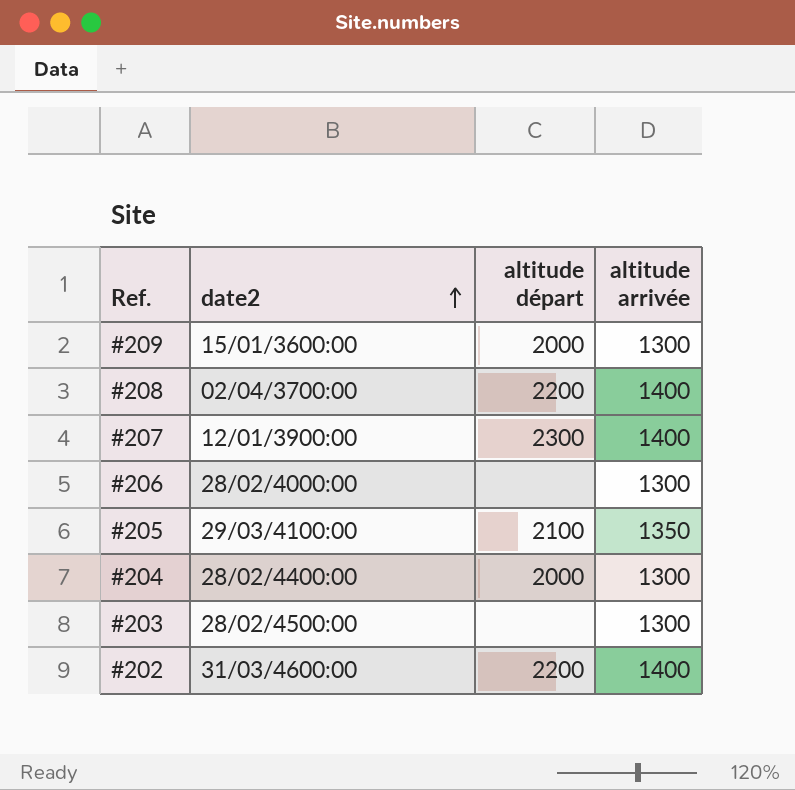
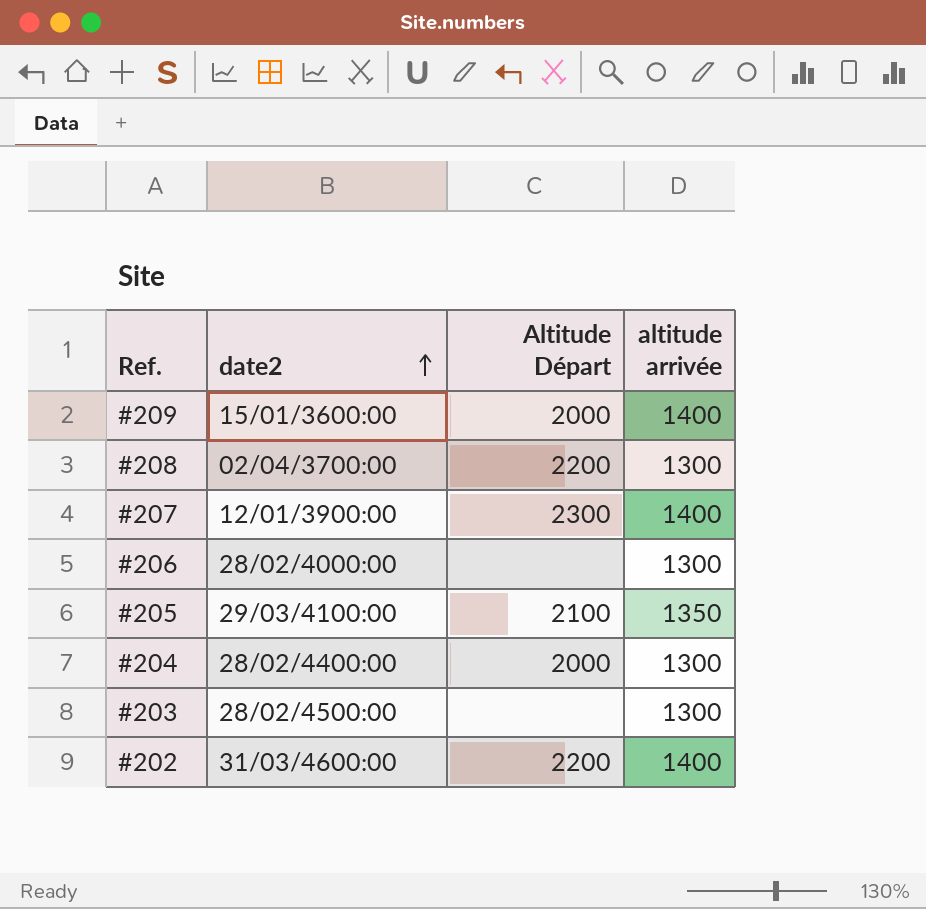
column name: altitude départ -> Altitude Départ
#209 | altitude arrivée: 1300 -> 1400
#208 | altitude arrivée: 1400 -> 1300

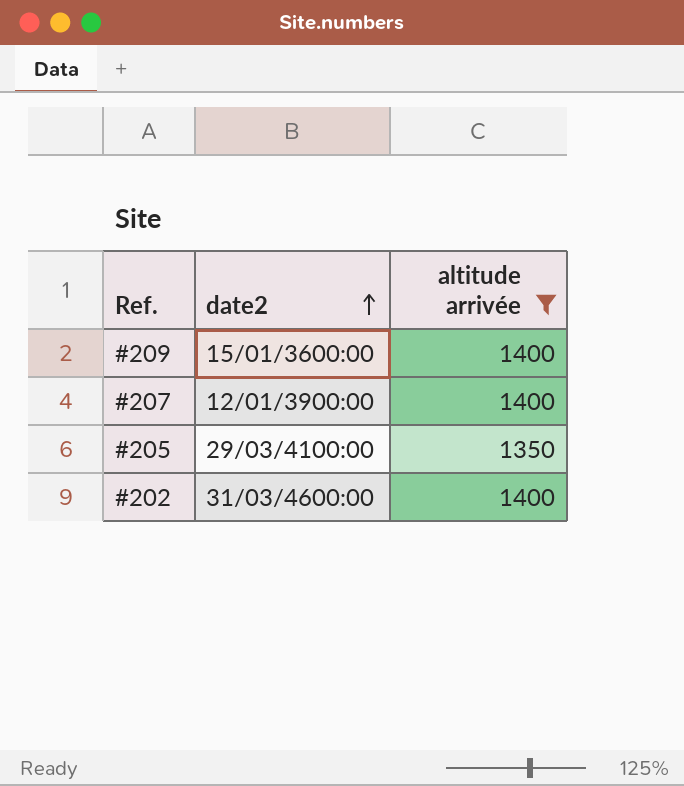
filter: none -> altitude arrivée != 1300
column Altitude Départ | position: 3 -> none

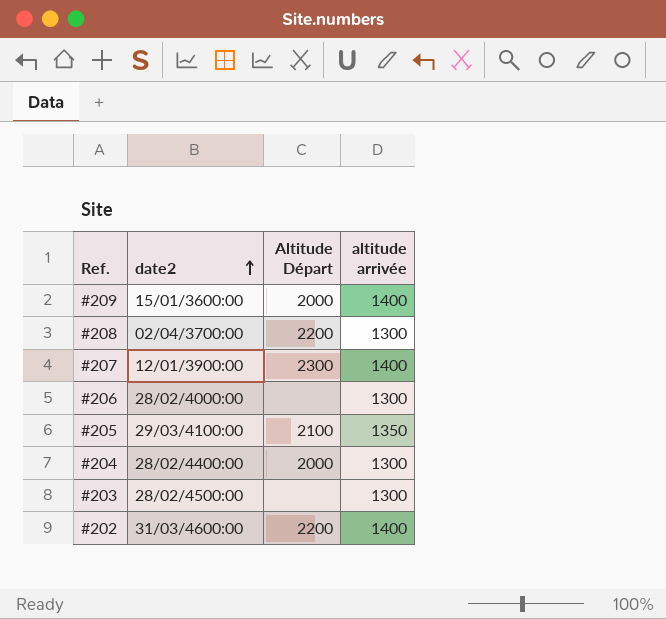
filter: altitude arrivée != 1300 -> none
column Altitude Départ | position: none -> 3

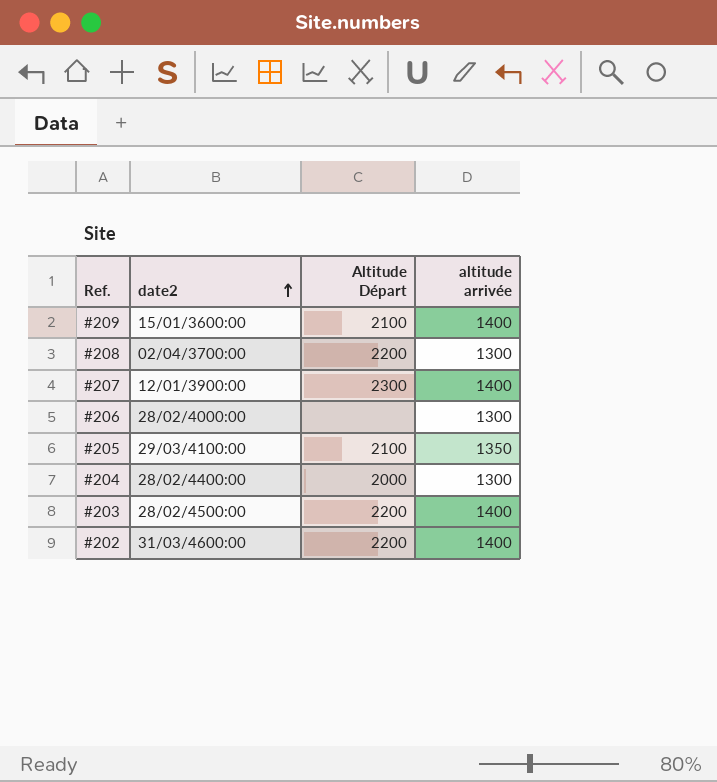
#209 | Altitude Départ: 2000 -> 2100
#203 | Altitude Départ: none -> 2200
#203 | altitude arrivée: 1300 -> 1400

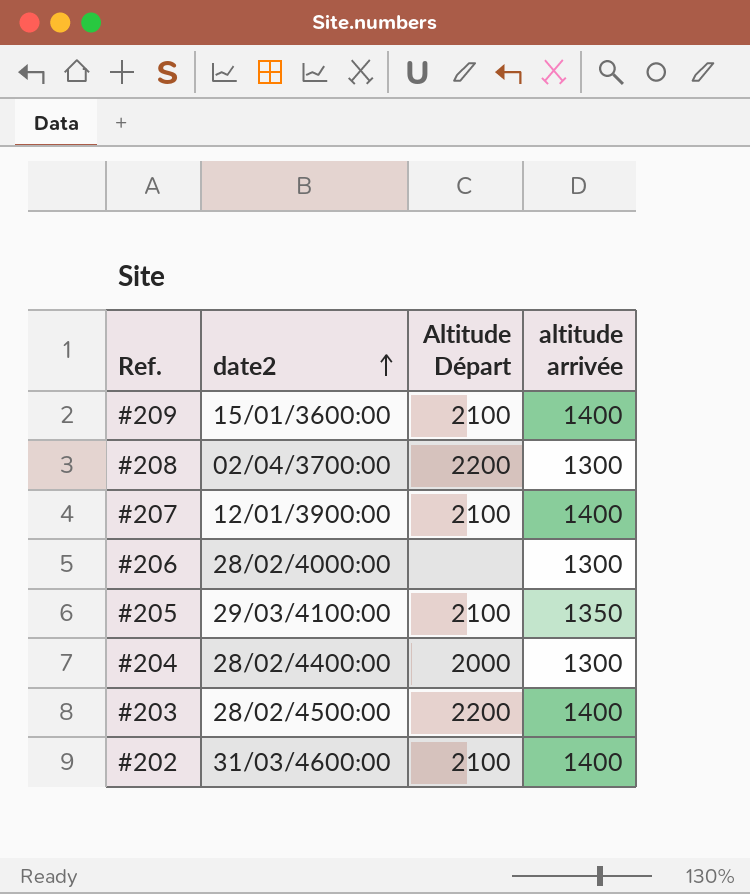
#207 | Altitude Départ: 2300 -> 2100
#202 | Altitude Départ: 2200 -> 2100

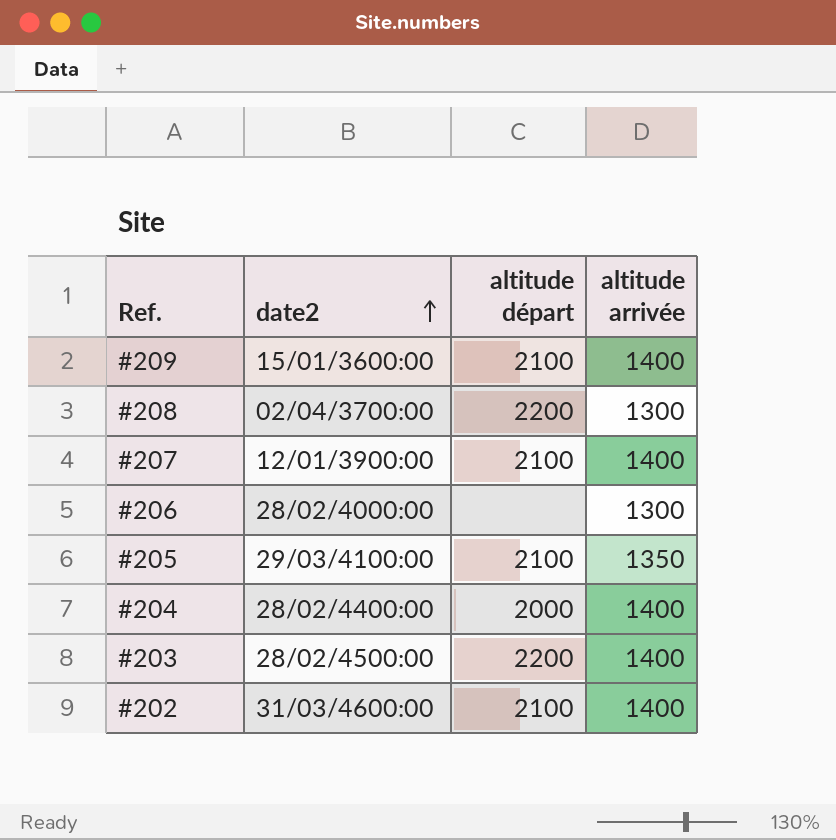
column name: Altitude Départ -> altitude départ
#204 | altitude arrivée: 1300 -> 1400

